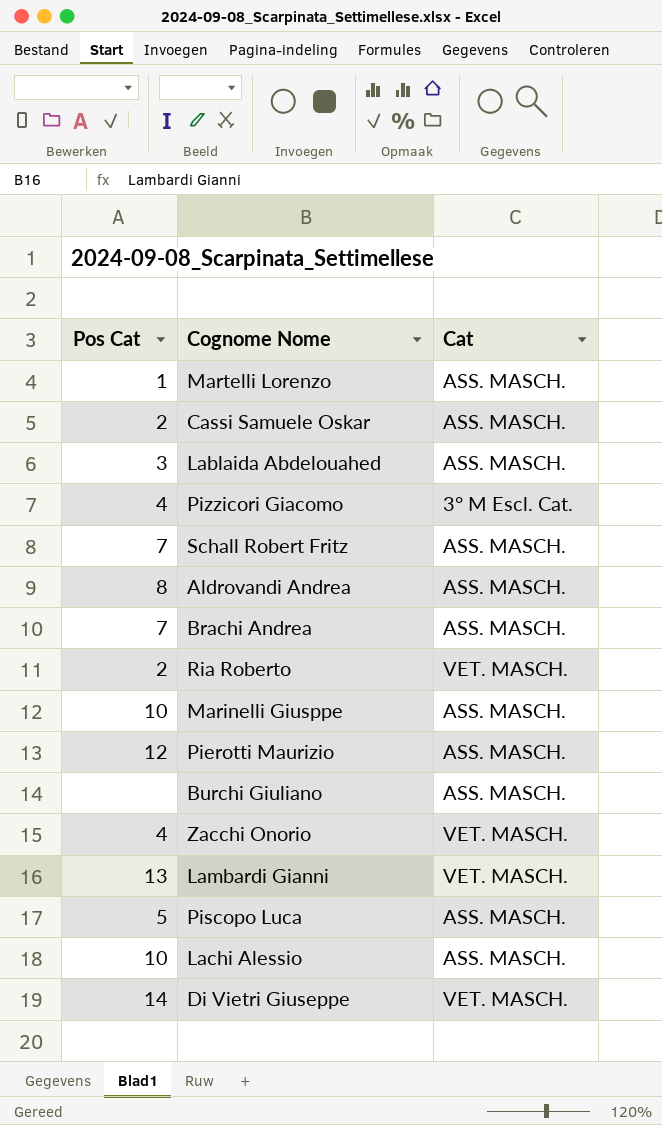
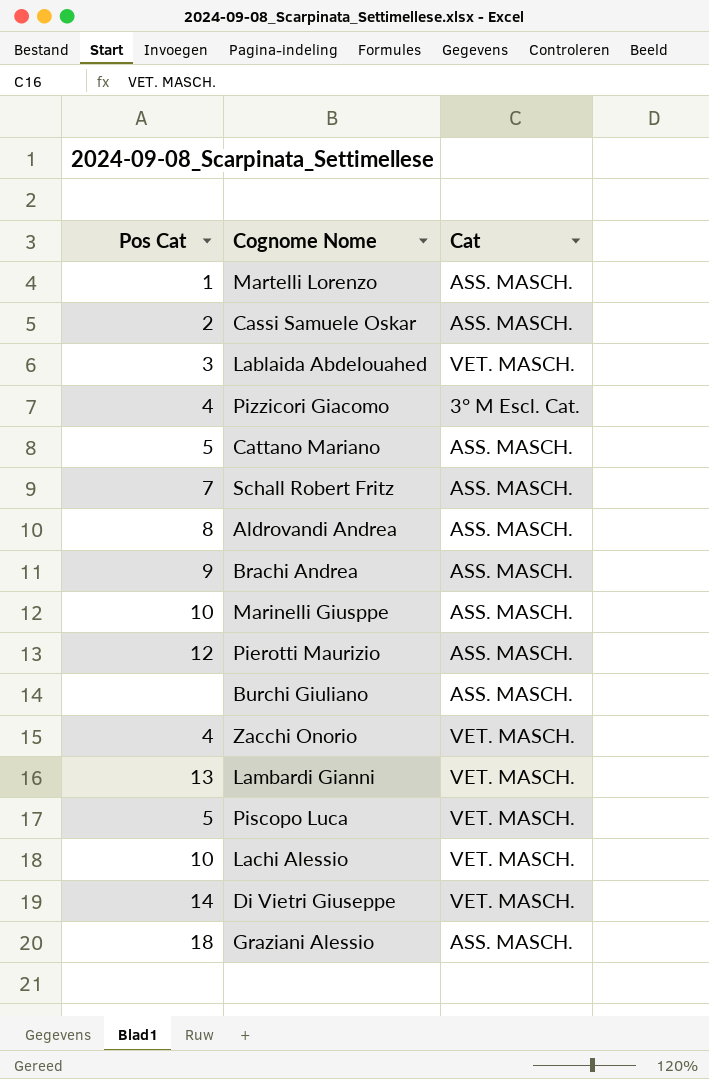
row Ria Roberto: 2 | VET. MASCH. -> none
Lablaida Abdelouahed | Cat: ASS. MASCH. -> VET. MASCH.
row Cattano Mariano: none -> 5 | ASS. MASCH.
Brachi Andrea | Pos Cat: 7 -> 9
Piscopo Luca | Cat: ASS. MASCH. -> VET. MASCH.
Lachi Alessio | Cat: ASS. MASCH. -> VET. MASCH.
row Graziani Alessio: none -> 18 | ASS. MASCH.

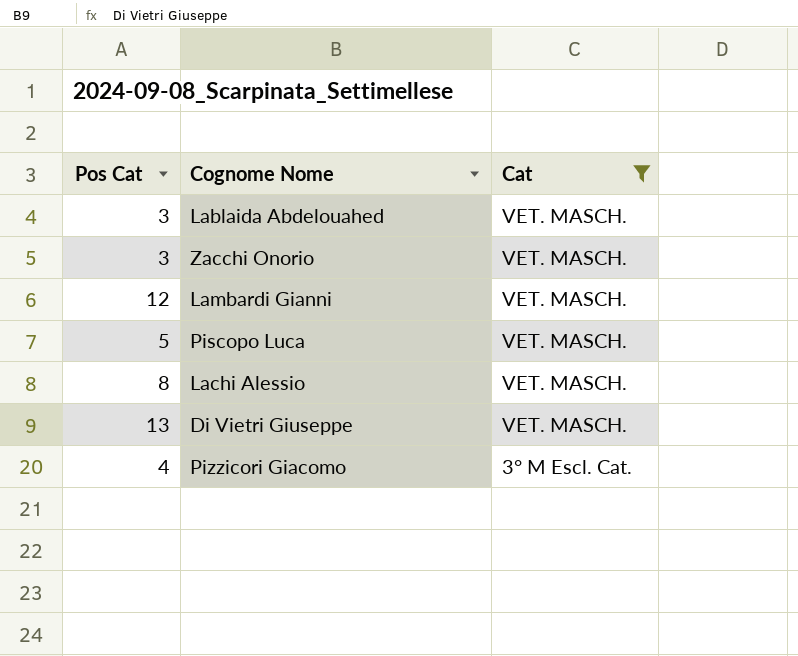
filter: none -> Cat != ASS. MASCH.
row order: none -> Cat descending
Zacchi Onorio | Pos Cat: 4 -> 3
Lambardi Gianni | Pos Cat: 13 -> 12
Lachi Alessio | Pos Cat: 10 -> 8
Di Vietri Giuseppe | Pos Cat: 14 -> 13

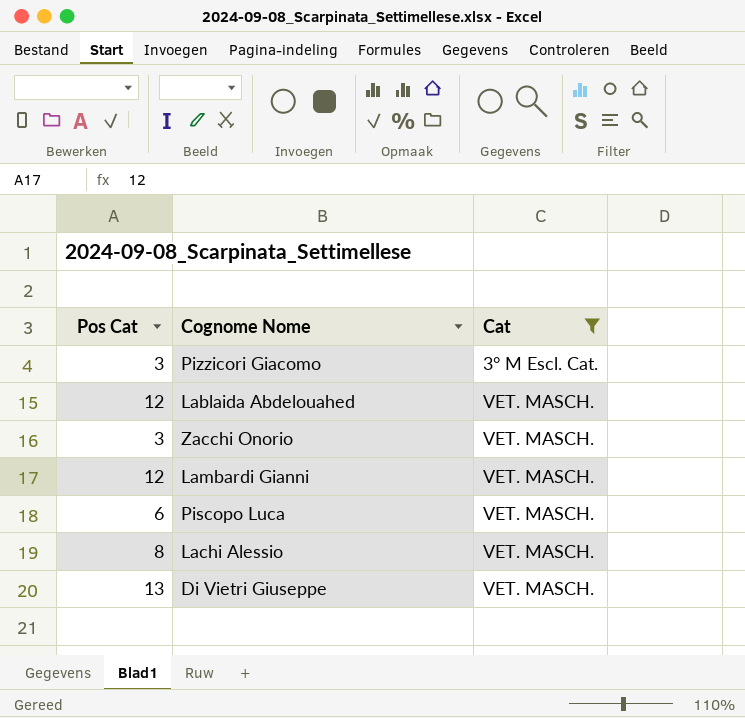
row order: Cat descending -> Cat ascending
Pizzicori Giacomo | Pos Cat: 4 -> 3
Lablaida Abdelouahed | Pos Cat: 3 -> 12
Piscopo Luca | Pos Cat: 5 -> 6

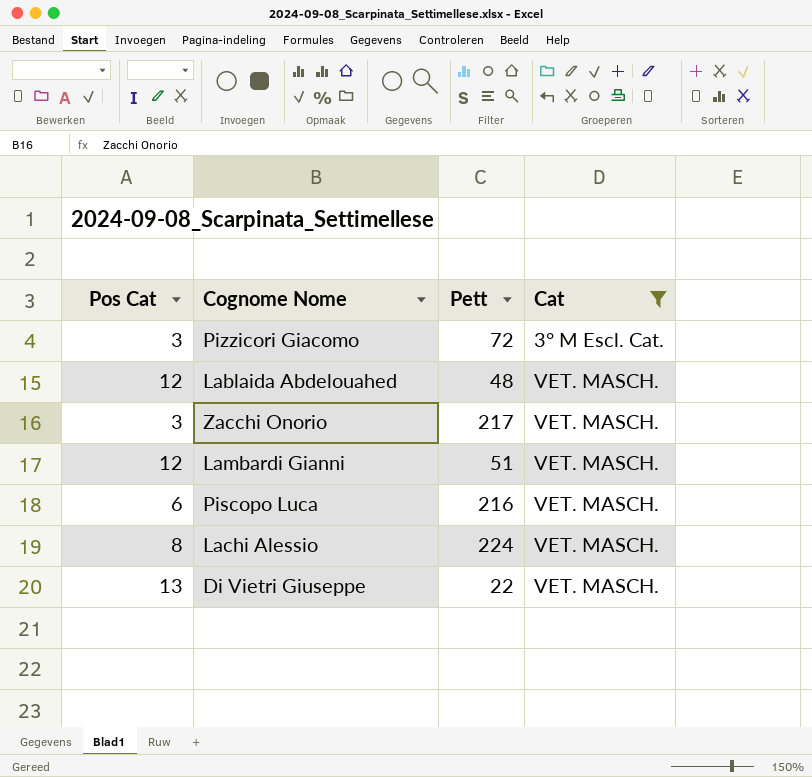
column Pett | position: none -> 3

